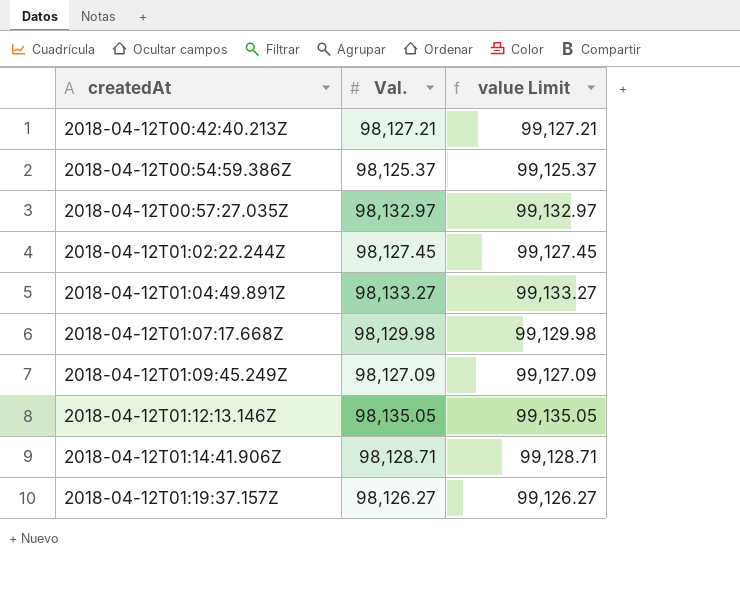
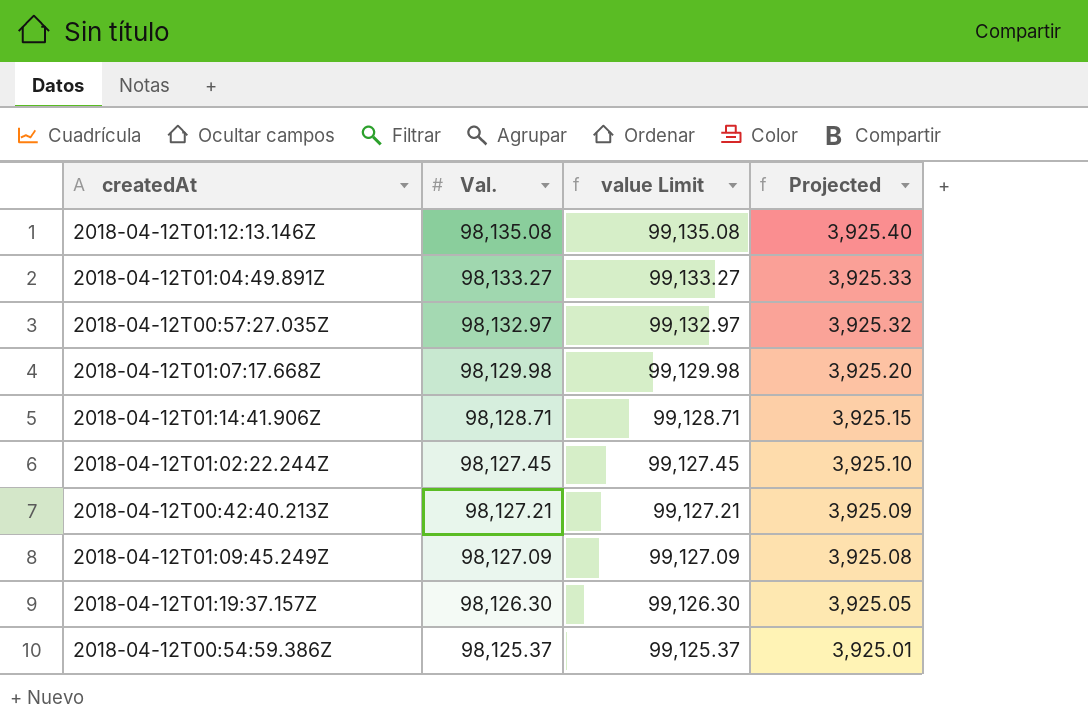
row order: createdAt ascending -> Val. descending
column Projected | formula: none -> [Val.] * 0.04
2018-04-12T01:12:13.146Z | Val.: 98,135.05 -> 98,135.08
2018-04-12T01:12:13.146Z | value Limit: 99,135.05 -> 99,135.08
2018-04-12T01:19:37.157Z | Val.: 98,126.27 -> 98,126.30
2018-04-12T01:19:37.157Z | value Limit: 99,126.27 -> 99,126.30

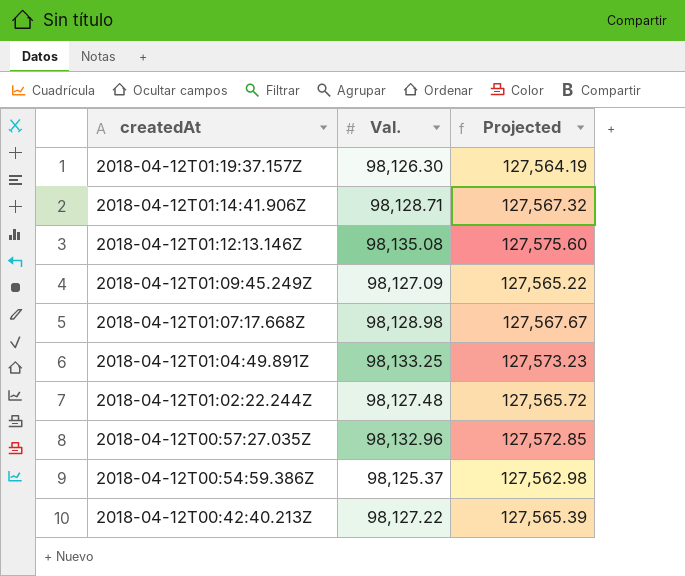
row order: Val. descending -> createdAt descending
column value Limit | formula: [Val.] + 1000 -> none
column Projected | formula: [Val.] * 0.04 -> [Val.] * 1.3
2018-04-12T01:07:17.668Z | Val.: 98,129.98 -> 98,128.98
2018-04-12T01:04:49.891Z | Val.: 98,133.27 -> 98,133.25
2018-04-12T01:02:22.244Z | Val.: 98,127.45 -> 98,127.48
2018-04-12T00:57:27.035Z | Val.: 98,132.97 -> 98,132.96
2018-04-12T00:42:40.213Z | Val.: 98,127.21 -> 98,127.22

